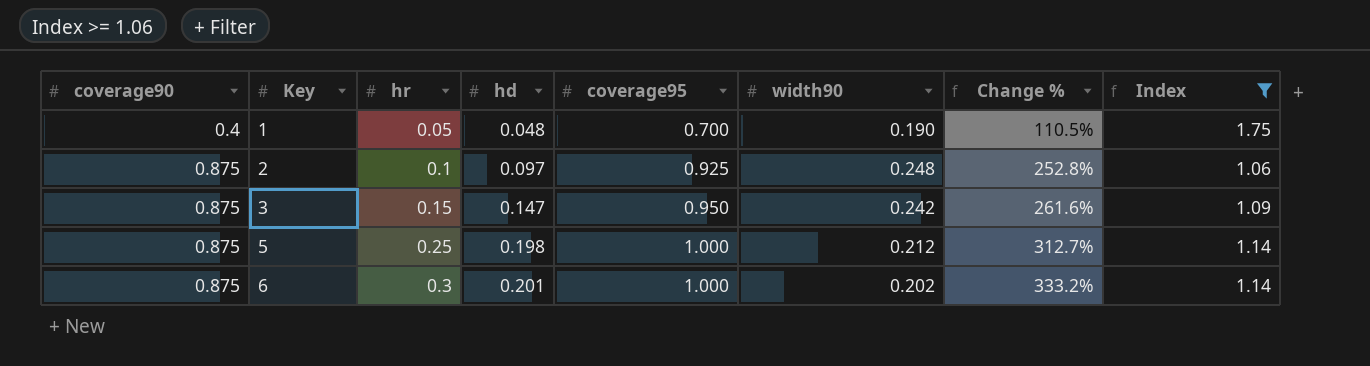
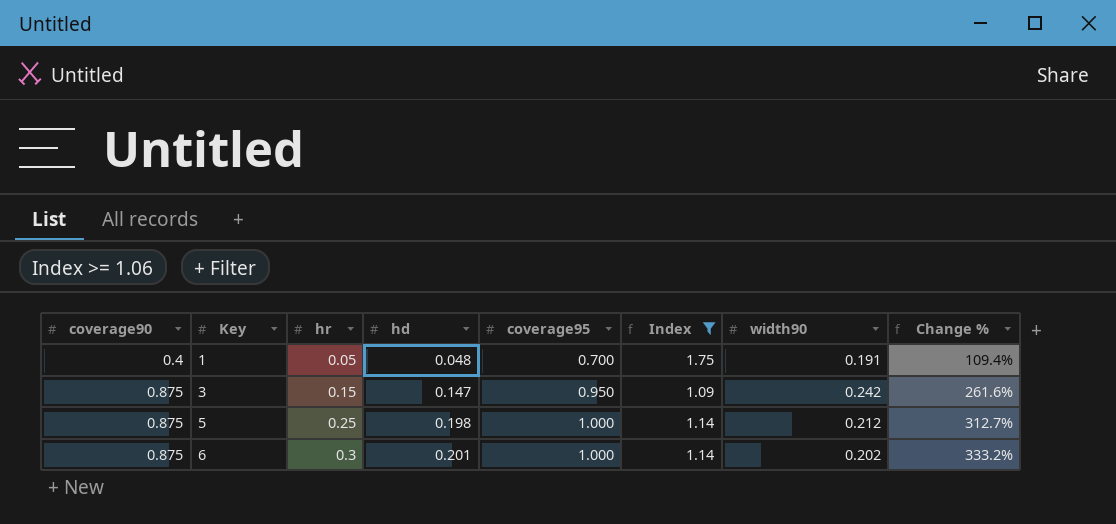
column Index | position: 8 -> 6
row 2: 0.875 | 0.1 | 0.097 | 0.925 | 0.248 | 252.8% | 1.06 -> none
1 | width90: 0.190 -> 0.191
1 | Change %: 110.5% -> 109.4%

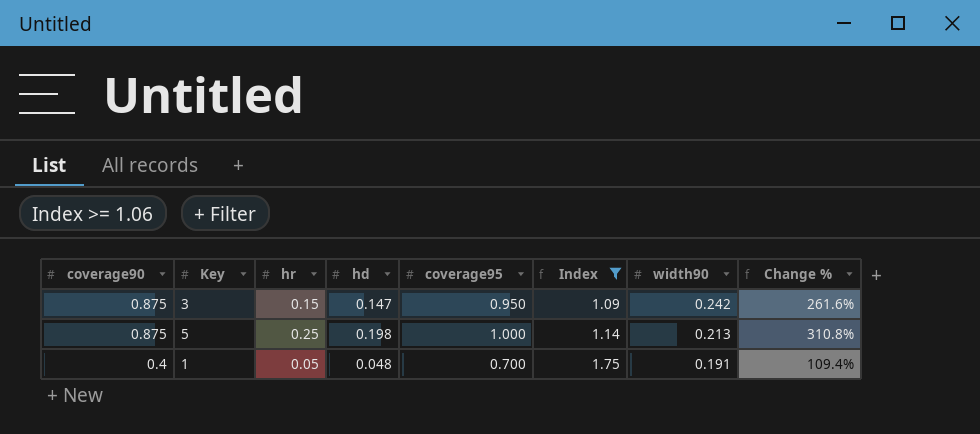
row order: coverage90 ascending -> coverage90 descending
row 6: 0.875 | 0.3 | 0.201 | 1.000 | 1.14 | 0.202 | 333.2% -> none
5 | width90: 0.212 -> 0.213
5 | Change %: 312.7% -> 310.8%

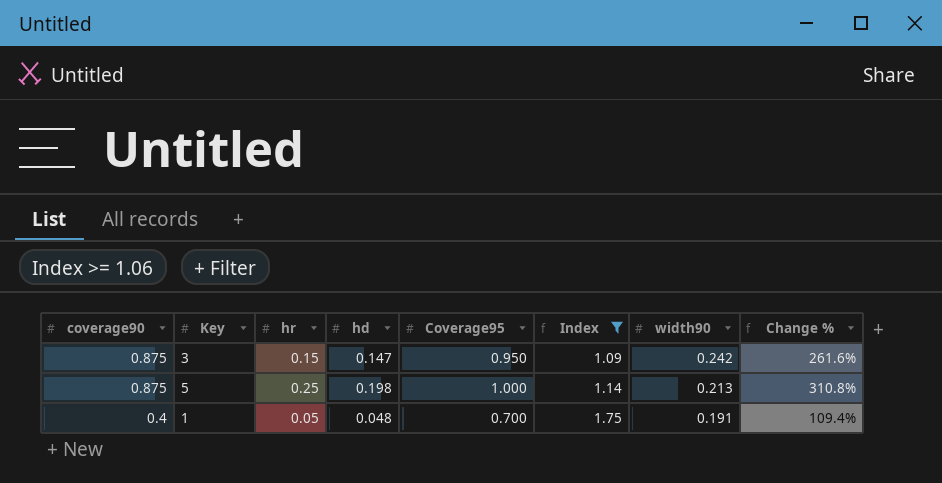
column name: coverage95 -> Coverage95

